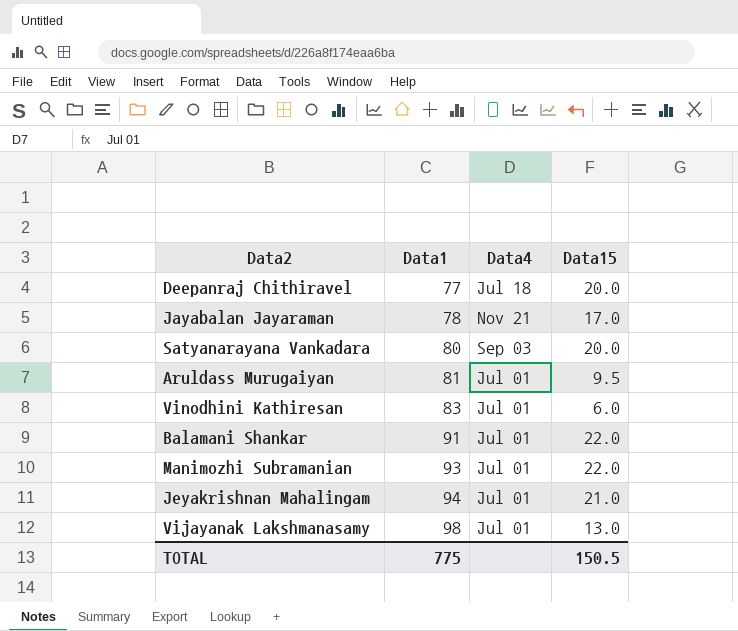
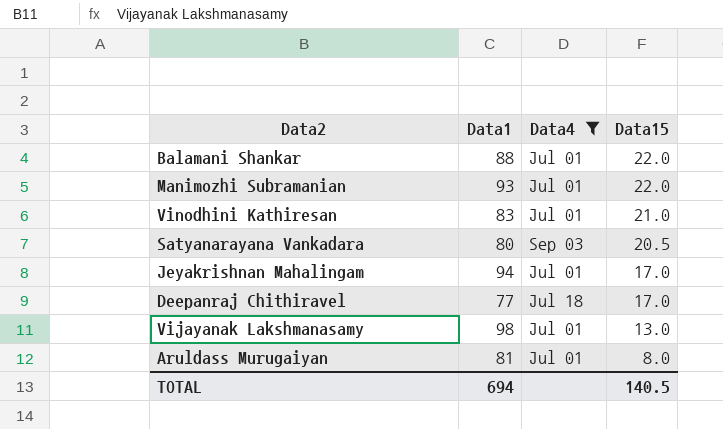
filter: none -> Data4 != Nov 21
row order: Data1 ascending -> Data15 descending
Balamani Shankar | Data1: 91 -> 88
Vinodhini Kathiresan | Data15: 6.0 -> 21.0
Satyanarayana Vankadara | Data15: 20.0 -> 20.5
Jeyakrishnan Mahalingam | Data15: 21.0 -> 17.0
Deepanraj Chithiravel | Data15: 20.0 -> 17.0
Aruldass Murugaiyan | Data15: 9.5 -> 8.0
TOTAL | Data1: 775 -> 694
TOTAL | Data15: 150.5 -> 140.5

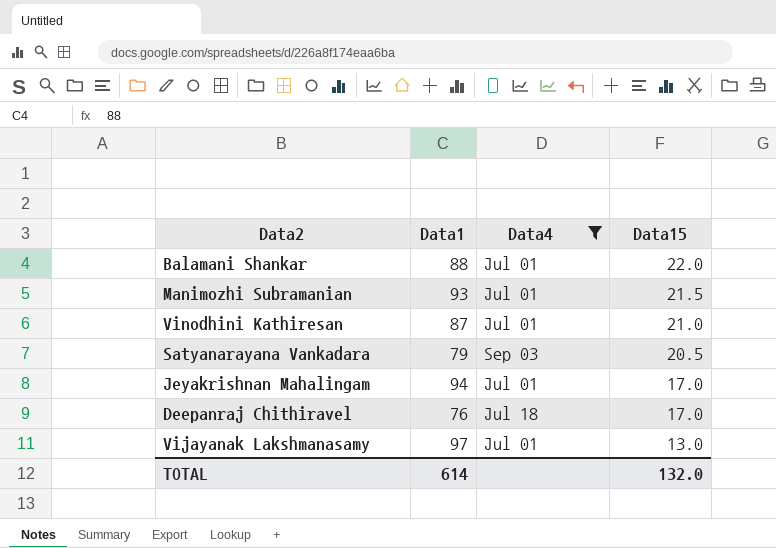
row Aruldass Murugaiyan: 81 | Jul 01 | 8.0 -> none
Manimozhi Subramanian | Data15: 22.0 -> 21.5
Vinodhini Kathiresan | Data1: 83 -> 87
Satyanarayana Vankadara | Data1: 80 -> 79
Deepanraj Chithiravel | Data1: 77 -> 76
Vijayanak Lakshmanasamy | Data1: 98 -> 97
TOTAL | Data1: 694 -> 614
TOTAL | Data15: 140.5 -> 132.0

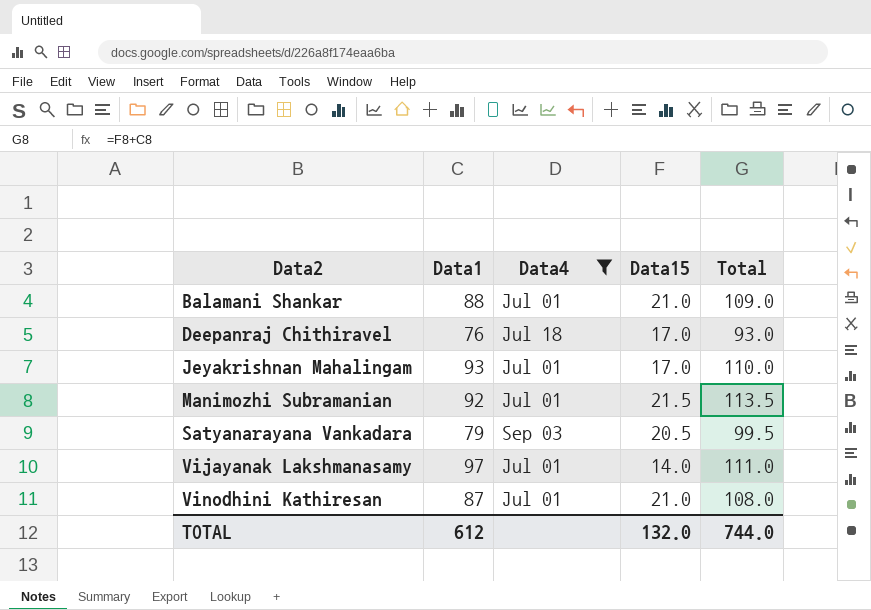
row order: Data15 descending -> Data2 ascending
column Total | formula: none -> [Data1] + [Data15]
Balamani Shankar | Data15: 22.0 -> 21.0
Jeyakrishnan Mahalingam | Data1: 94 -> 93
Manimozhi Subramanian | Data1: 93 -> 92
Vijayanak Lakshmanasamy | Data15: 13.0 -> 14.0
TOTAL | Data1: 614 -> 612

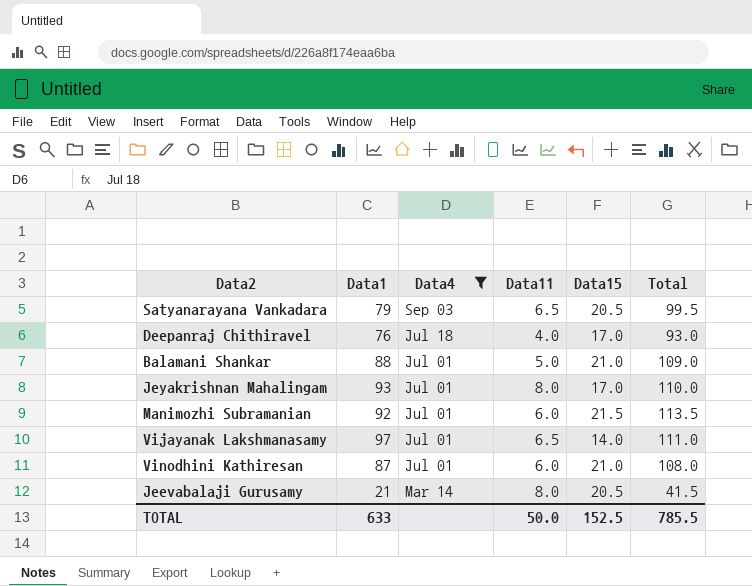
row order: Data2 ascending -> Data4 descending
column Data11 | position: none -> 4
row Jeevabalaji Gurusamy: none -> 21 | Mar 14 | 8.0 | 20.5 | 41.5
TOTAL | Data1: 612 -> 633
TOTAL | Data15: 132.0 -> 152.5
TOTAL | Total: 744.0 -> 785.5

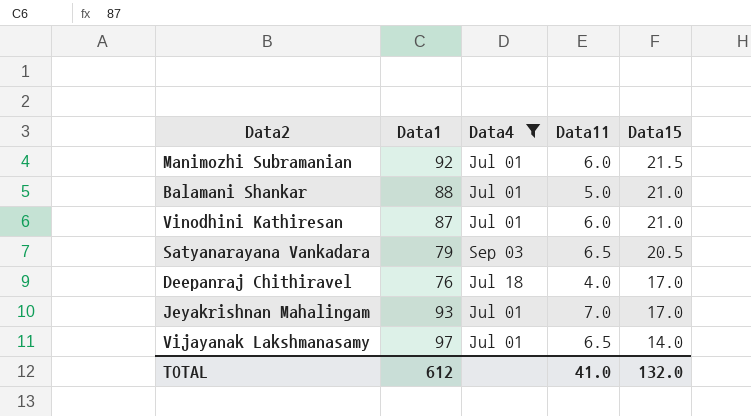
row order: Data4 descending -> Data15 descending
column Total | formula: [Data1] + [Data15] -> none
row Jeevabalaji Gurusamy: 21 | Mar 14 | 8.0 | 20.5 | 41.5 -> none
Jeyakrishnan Mahalingam | Data11: 8.0 -> 7.0
TOTAL | Data1: 633 -> 612
TOTAL | Data11: 50.0 -> 41.0
TOTAL | Data15: 152.5 -> 132.0

